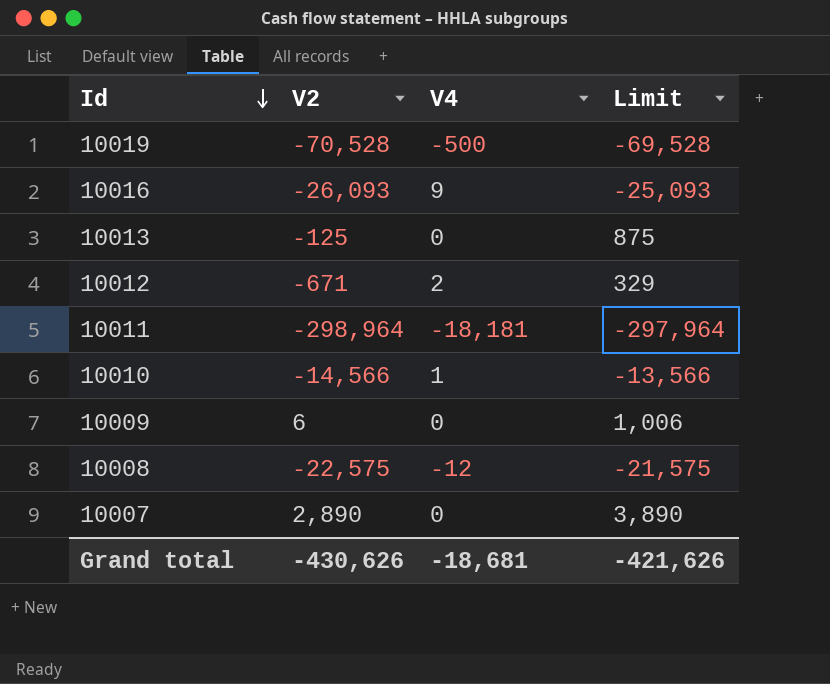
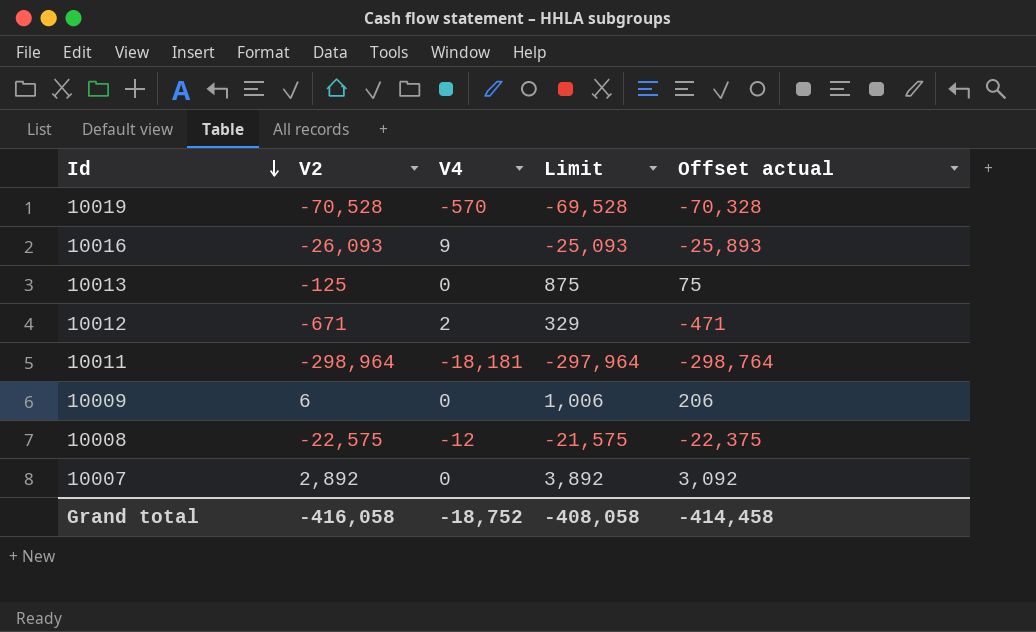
column Offset actual | formula: none -> [V2] + 200
row 10010: -14,566 | 1 | -13,566 -> none
10019 | V4: -500 -> -570
10007 | V2: 2,890 -> 2,892
10007 | Limit: 3,890 -> 3,892
Grand total | V2: -430,626 -> -416,058
Grand total | V4: -18,681 -> -18,752
Grand total | Limit: -421,626 -> -408,058

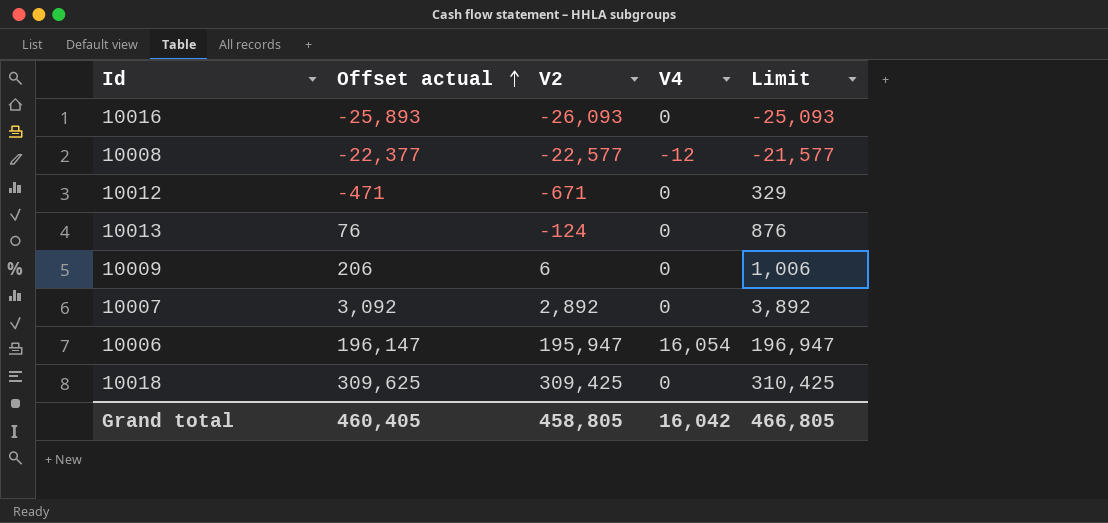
row order: Id descending -> Offset actual ascending
column Offset actual | position: 5 -> 2
row 10019: -70,528 | -570 | -69,528 | -70,328 -> none
row 10011: -298,964 | -18,181 | -297,964 | -298,764 -> none
10016 | V4: 9 -> 0
10008 | Offset actual: -22,375 -> -22,377
10008 | V2: -22,575 -> -22,577
10008 | Limit: -21,575 -> -21,577
10012 | V4: 2 -> 0
10013 | Offset actual: 75 -> 76
10013 | V2: -125 -> -124
10013 | Limit: 875 -> 876
row 10006: none -> 196,147 | 195,947 | 16,054 | 196,947
row 10018: none -> 309,625 | 309,425 | 0 | 310,425
Grand total | Offset actual: -414,458 -> 460,405
Grand total | V2: -416,058 -> 458,805
Grand total | V4: -18,752 -> 16,042
Grand total | Limit: -408,058 -> 466,805

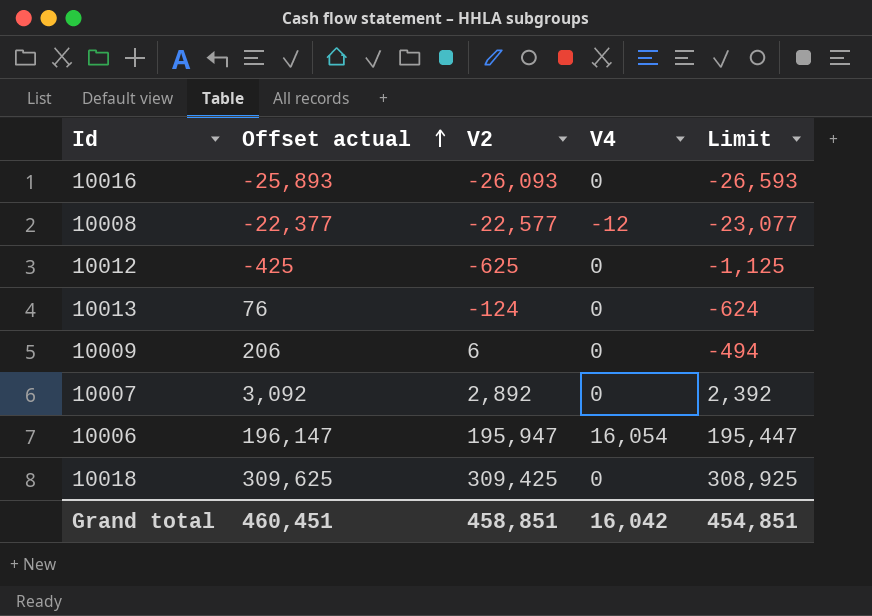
column Limit | formula: [V2] + 1000 -> [V2] - 500
10012 | Offset actual: -471 -> -425
10012 | V2: -671 -> -625
Grand total | Offset actual: 460,405 -> 460,451
Grand total | V2: 458,805 -> 458,851
Grand total | Limit: 466,805 -> 454,851

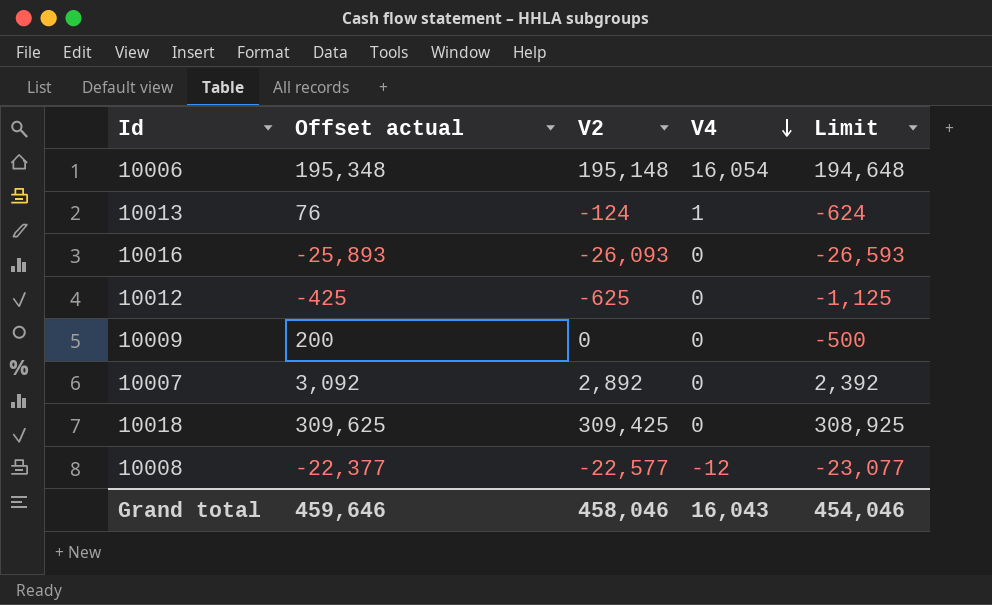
row order: Offset actual ascending -> V4 descending
10006 | Offset actual: 196,147 -> 195,348
10006 | V2: 195,947 -> 195,148
10006 | Limit: 195,447 -> 194,648
10013 | V4: 0 -> 1
10009 | Offset actual: 206 -> 200
10009 | V2: 6 -> 0
10009 | Limit: -494 -> -500
Grand total | Offset actual: 460,451 -> 459,646
Grand total | V2: 458,851 -> 458,046
Grand total | V4: 16,042 -> 16,043
Grand total | Limit: 454,851 -> 454,046

